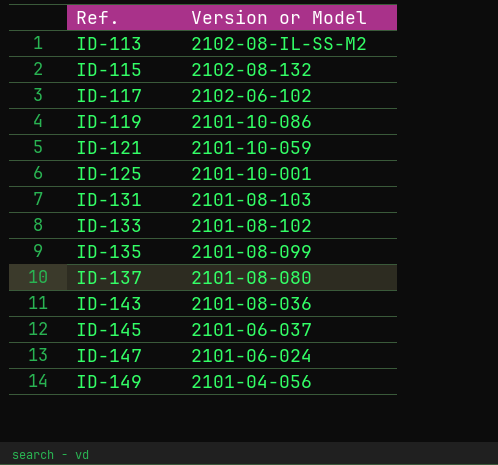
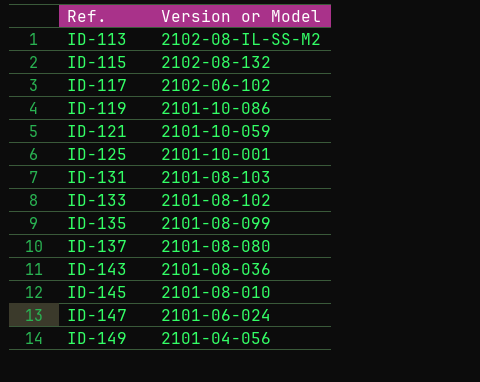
ID-145 | Version or Model: 2101-06-037 -> 2101-08-010

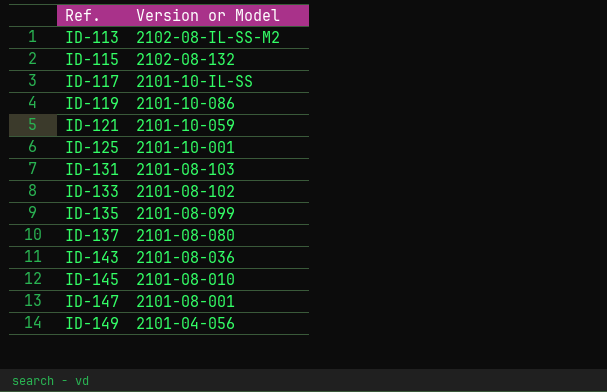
ID-117 | Version or Model: 2102-06-102 -> 2101-10-IL-SS
ID-147 | Version or Model: 2101-06-024 -> 2101-08-001

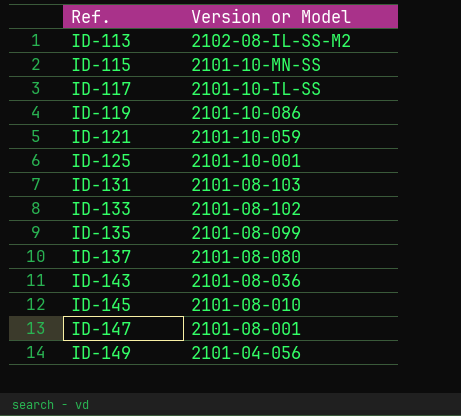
ID-115 | Version or Model: 2102-08-132 -> 2101-10-MN-SS

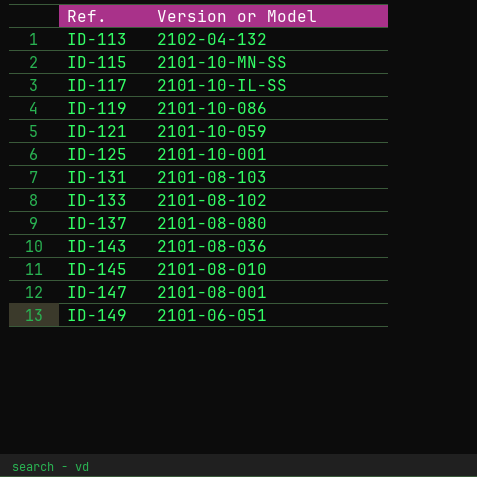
row ID-135: 2101-08-099 -> none
ID-113 | Version or Model: 2102-08-IL-SS-M2 -> 2102-04-132
ID-149 | Version or Model: 2101-04-056 -> 2101-06-051

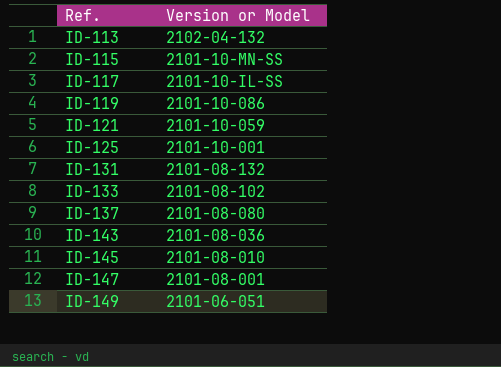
ID-131 | Version or Model: 2101-08-103 -> 2101-08-132

